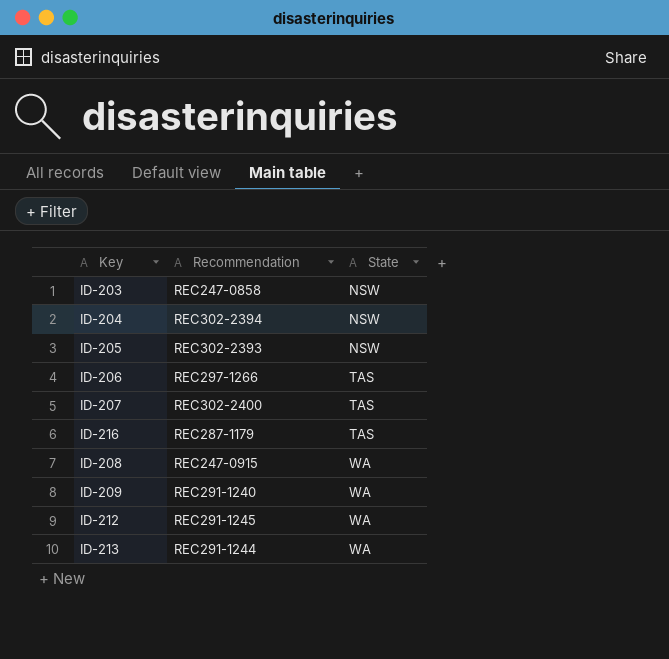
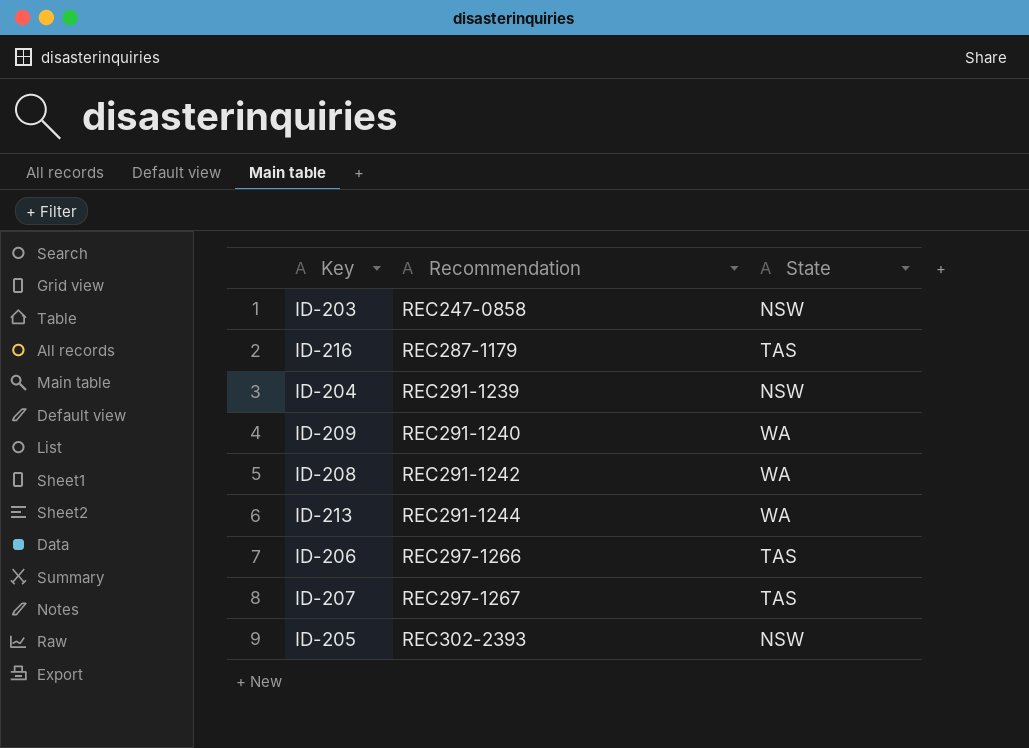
row order: State ascending -> Recommendation ascending
row ID-212: REC291-1245 | WA -> none
ID-204 | Recommendation: REC302-2394 -> REC291-1239
ID-208 | Recommendation: REC247-0915 -> REC291-1242
ID-207 | Recommendation: REC302-2400 -> REC297-1267

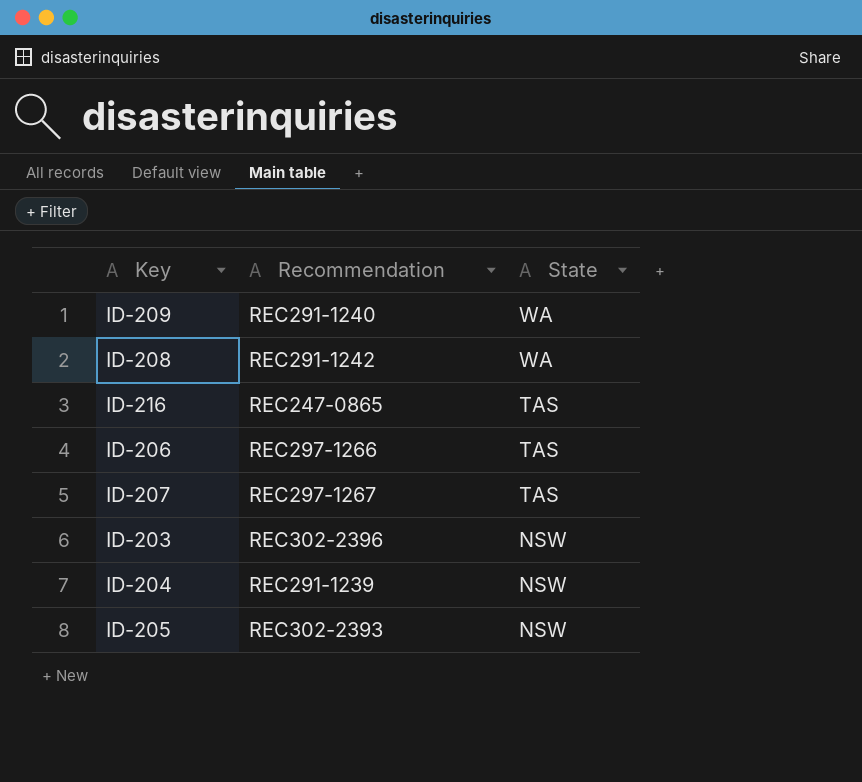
row order: Recommendation ascending -> State descending
row ID-213: REC291-1244 | WA -> none
ID-216 | Recommendation: REC287-1179 -> REC247-0865
ID-203 | Recommendation: REC247-0858 -> REC302-2396

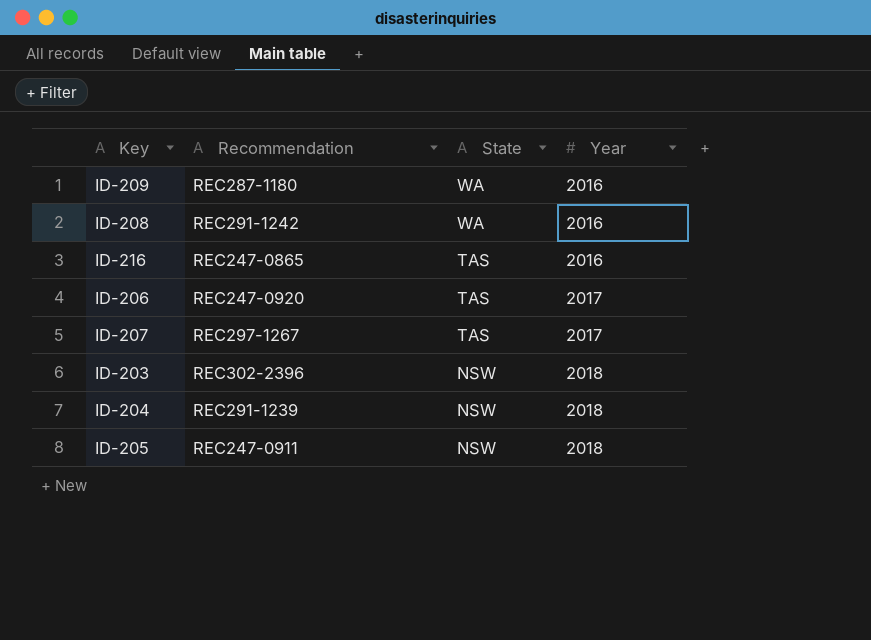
column Year | position: none -> 4
ID-209 | Recommendation: REC291-1240 -> REC287-1180
ID-206 | Recommendation: REC297-1266 -> REC247-0920
ID-205 | Recommendation: REC302-2393 -> REC247-0911

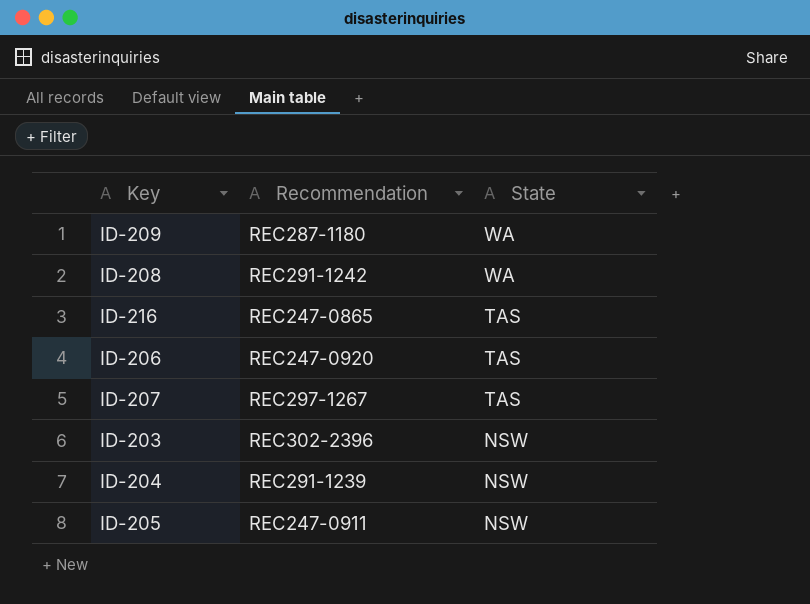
column Year | position: 4 -> none

